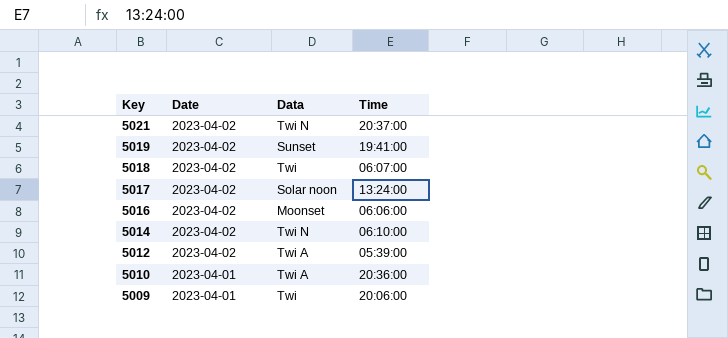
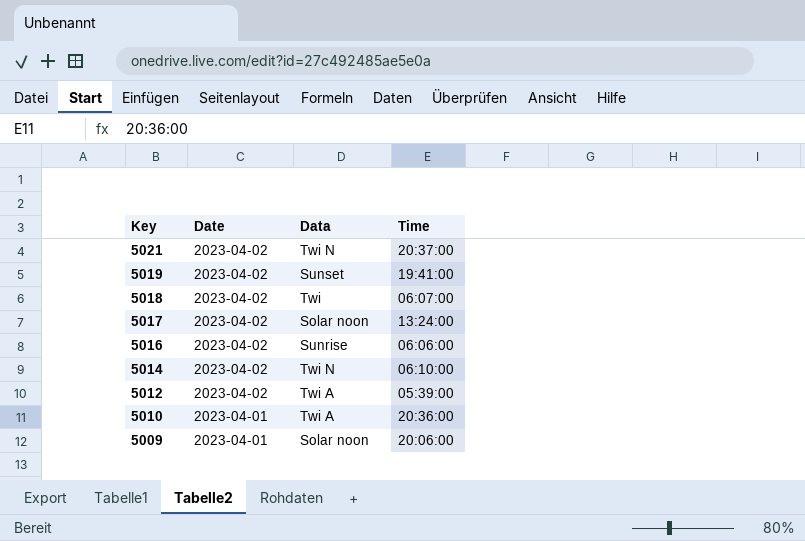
5016 | Data: Moonset -> Sunrise
5009 | Data: Twi -> Solar noon

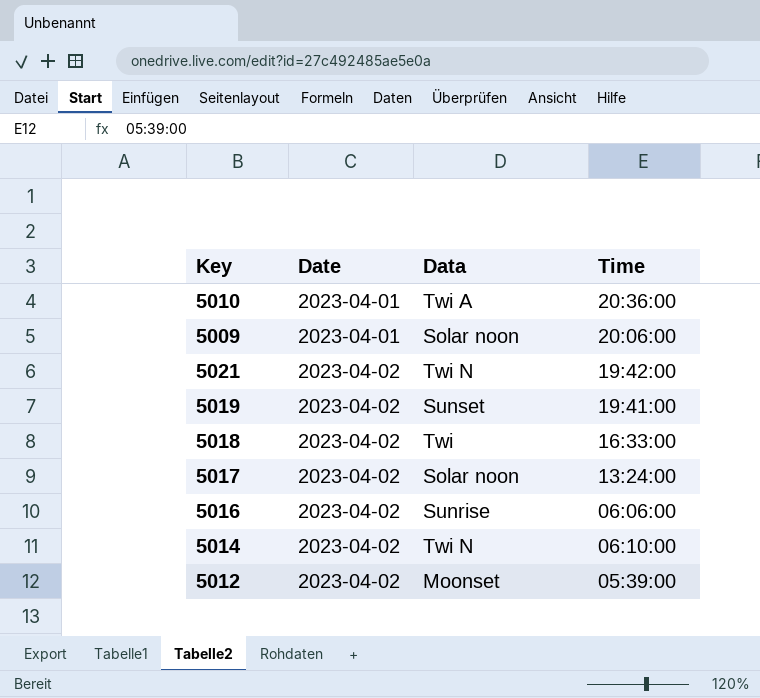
row order: Key descending -> Date ascending
5021 | Time: 20:37:00 -> 19:42:00
5018 | Time: 06:07:00 -> 16:33:00
5012 | Data: Twi A -> Moonset

